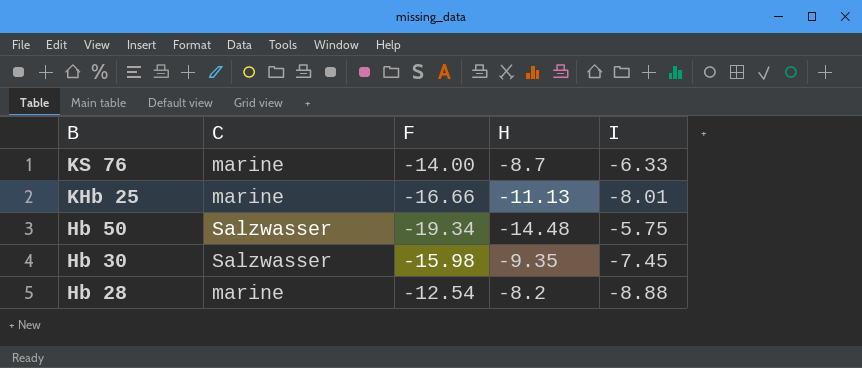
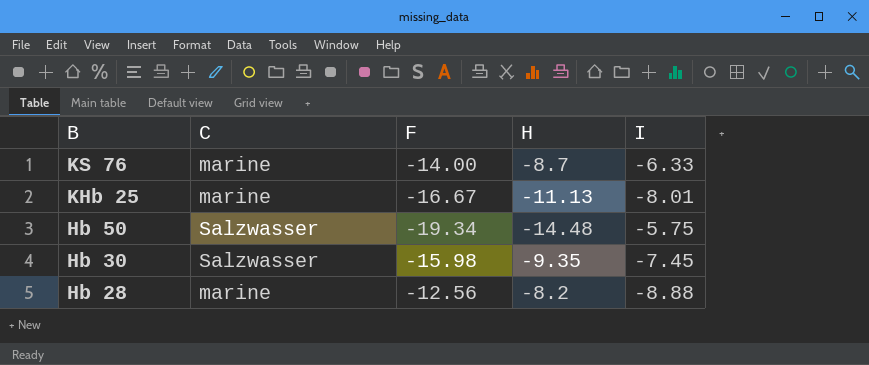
KHb 25 | F: -16.66 -> -16.67
Hb 28 | F: -12.54 -> -12.56

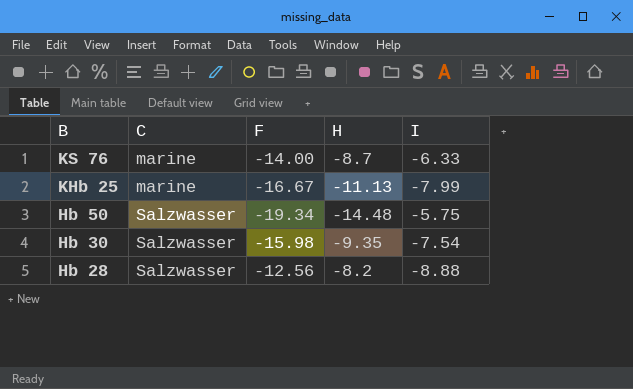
KHb 25 | I: -8.01 -> -7.99
Hb 30 | I: -7.45 -> -7.54
Hb 28 | C: marine -> Salzwasser

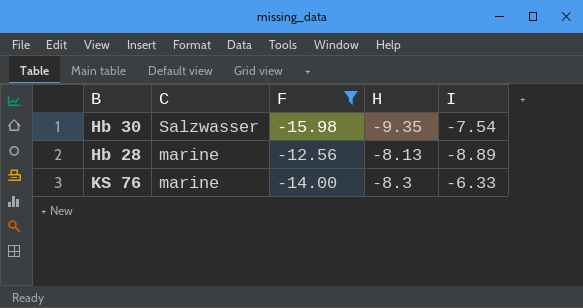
filter: none -> F >= -15.98
row order: B descending -> C descending
Hb 28 | C: Salzwasser -> marine
Hb 28 | H: -8.2 -> -8.13
Hb 28 | I: -8.88 -> -8.89
KS 76 | H: -8.7 -> -8.3

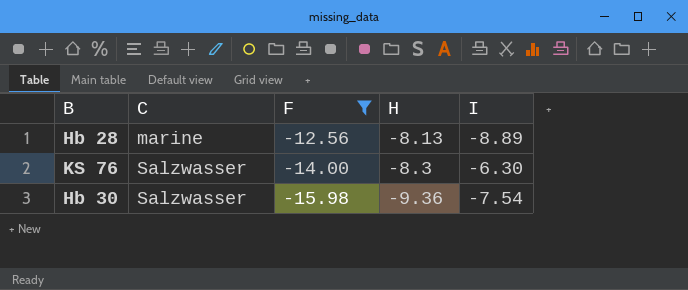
row order: C descending -> C ascending
KS 76 | C: marine -> Salzwasser
KS 76 | I: -6.33 -> -6.30
Hb 30 | H: -9.35 -> -9.36

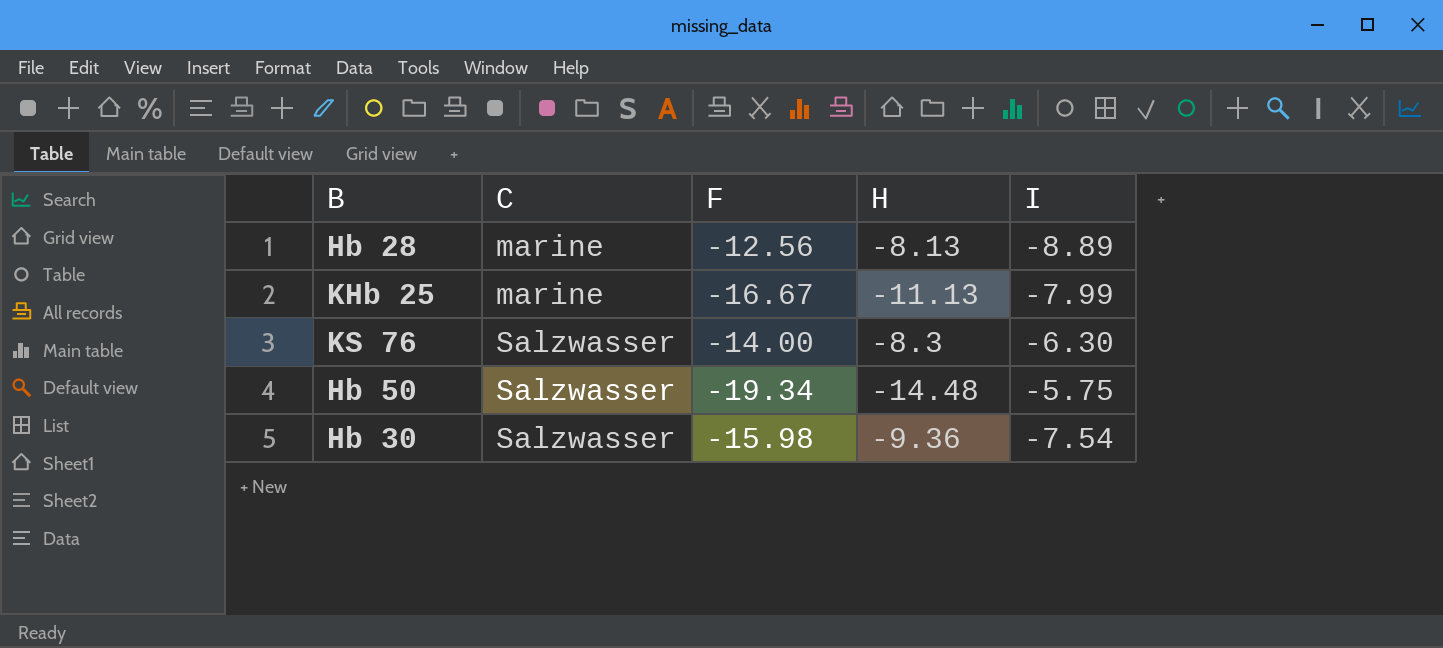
filter: F >= -15.98 -> none

